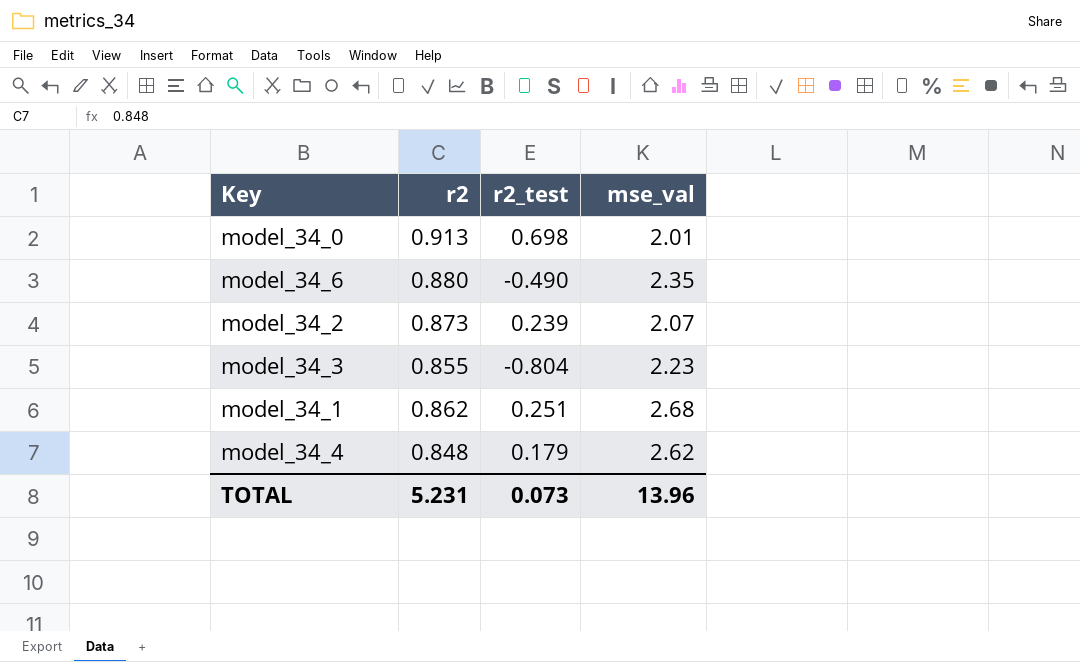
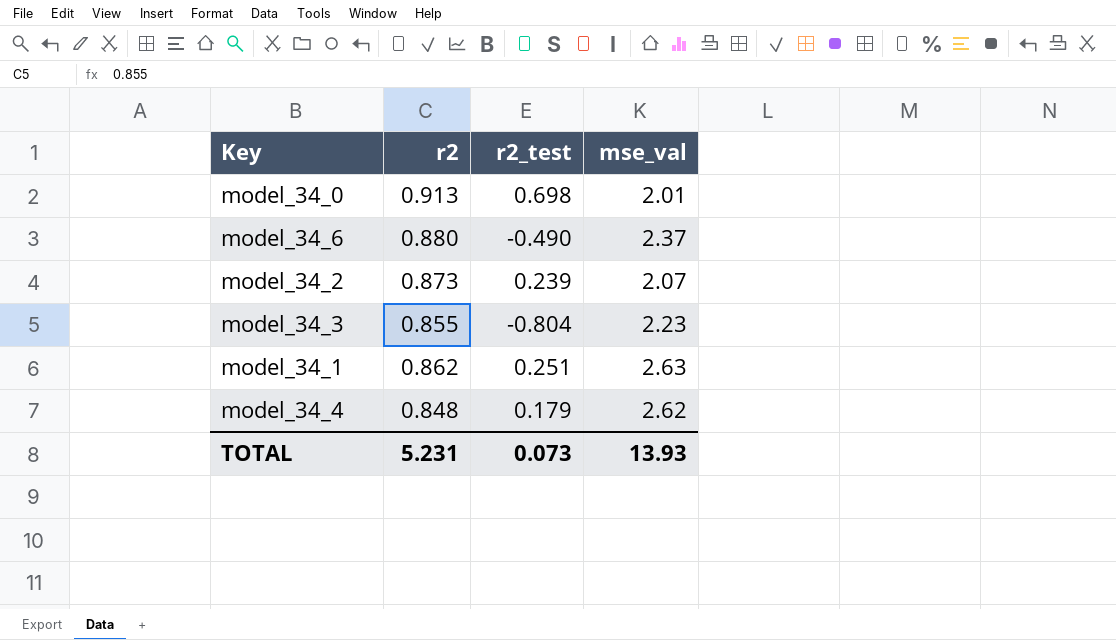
model_34_6 | mse_val: 2.35 -> 2.37
model_34_1 | mse_val: 2.68 -> 2.63
TOTAL | mse_val: 13.96 -> 13.93

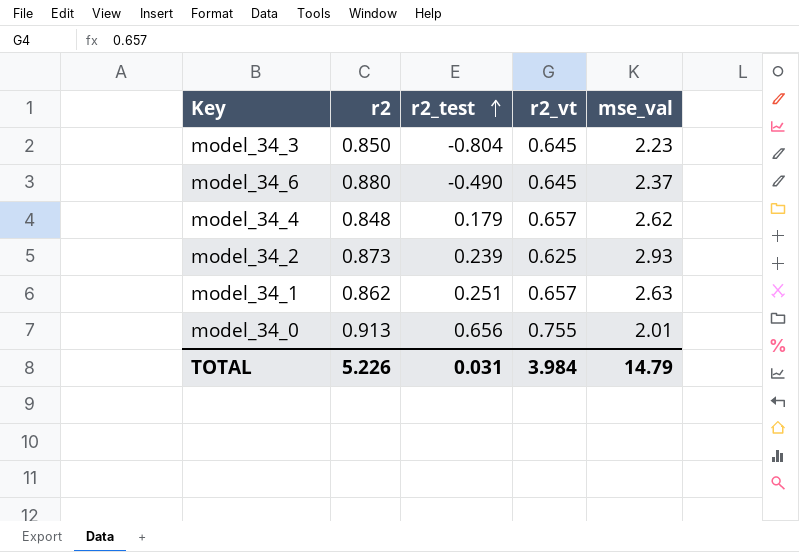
row order: none -> r2_test ascending
column r2_vt | position: none -> 4
model_34_3 | r2: 0.855 -> 0.850
model_34_2 | mse_val: 2.07 -> 2.93
model_34_0 | r2_test: 0.698 -> 0.656
TOTAL | r2: 5.231 -> 5.226
TOTAL | r2_test: 0.073 -> 0.031
TOTAL | mse_val: 13.93 -> 14.79

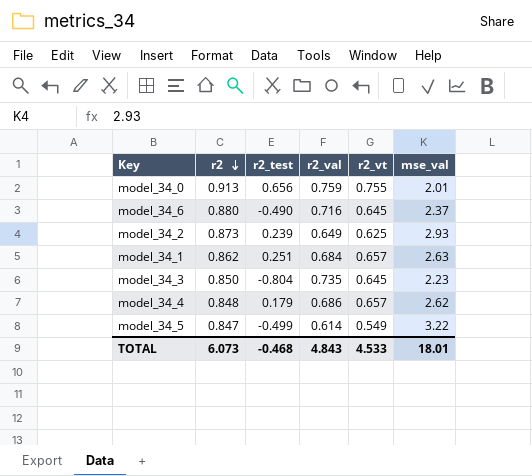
row order: r2_test ascending -> r2 descending
column r2_val | position: none -> 4
row model_34_5: none -> 0.847 | -0.499 | 0.614 | 0.549 | 3.22
TOTAL | r2: 5.226 -> 6.073
TOTAL | r2_test: 0.031 -> -0.468
TOTAL | r2_vt: 3.984 -> 4.533
TOTAL | mse_val: 14.79 -> 18.01

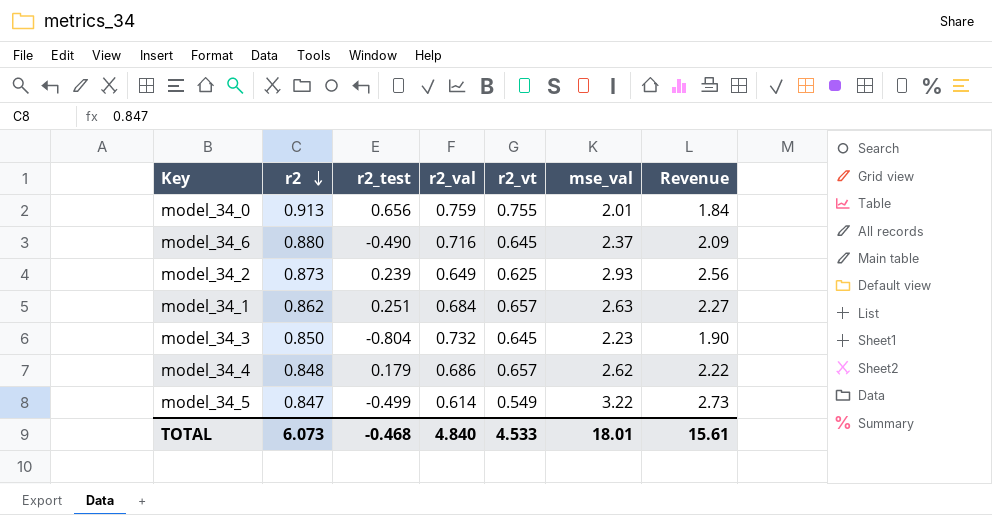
column Revenue | formula: none -> [r2] * [mse_val]
model_34_3 | r2_val: 0.735 -> 0.732
TOTAL | r2_val: 4.843 -> 4.840

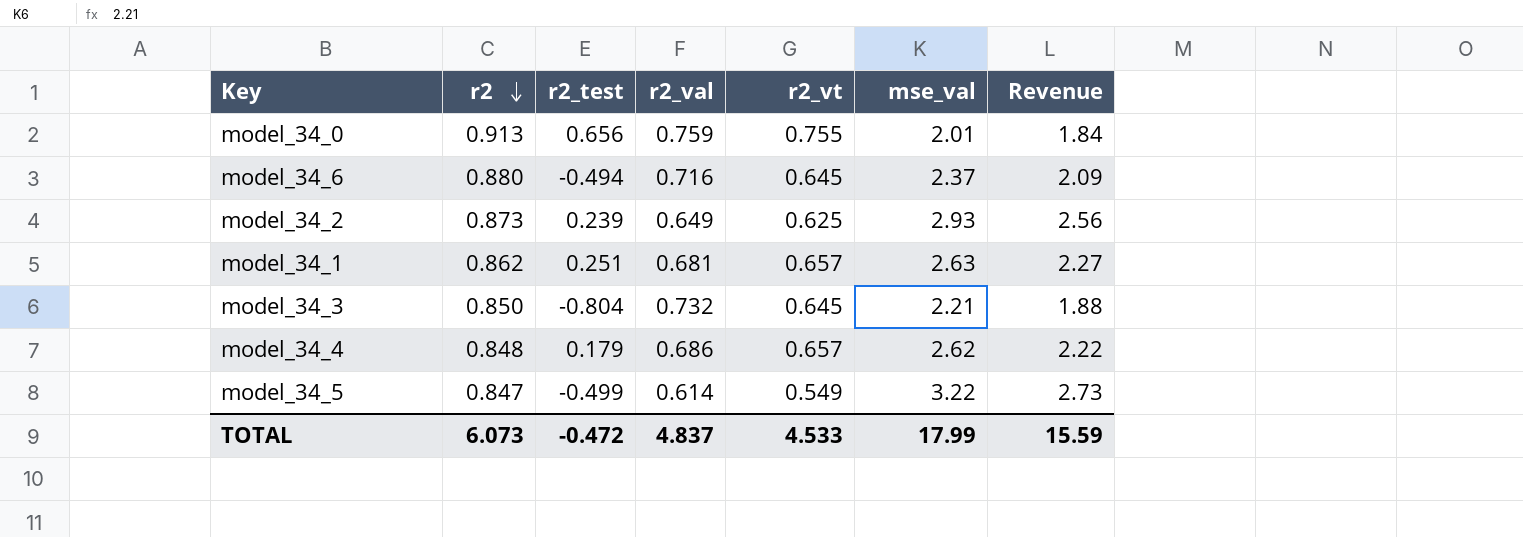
model_34_6 | r2_test: -0.490 -> -0.494
model_34_1 | r2_val: 0.684 -> 0.681
model_34_3 | mse_val: 2.23 -> 2.21
model_34_3 | Revenue: 1.90 -> 1.88
TOTAL | r2_test: -0.468 -> -0.472
TOTAL | r2_val: 4.840 -> 4.837
TOTAL | mse_val: 18.01 -> 17.99
TOTAL | Revenue: 15.61 -> 15.59

